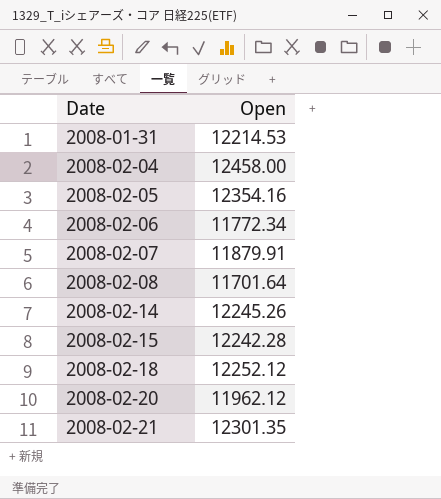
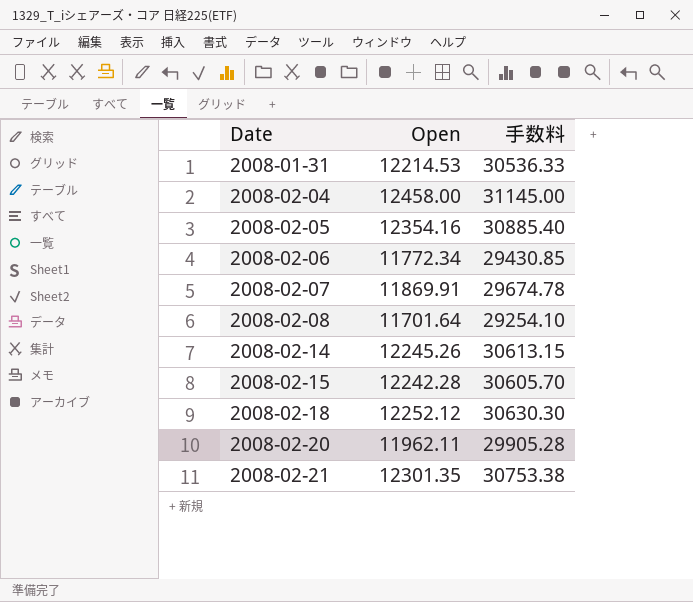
column 手数料 | formula: none -> [Open] * 2.5
2008-02-07 | Open: 11879.91 -> 11869.91
2008-02-20 | Open: 11962.12 -> 11962.11

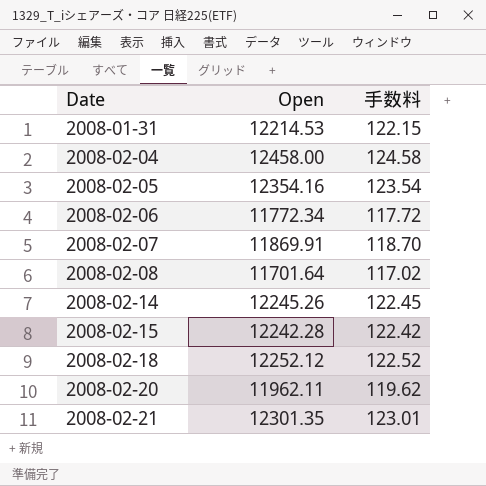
column 手数料 | formula: [Open] * 2.5 -> [Open] * 0.01

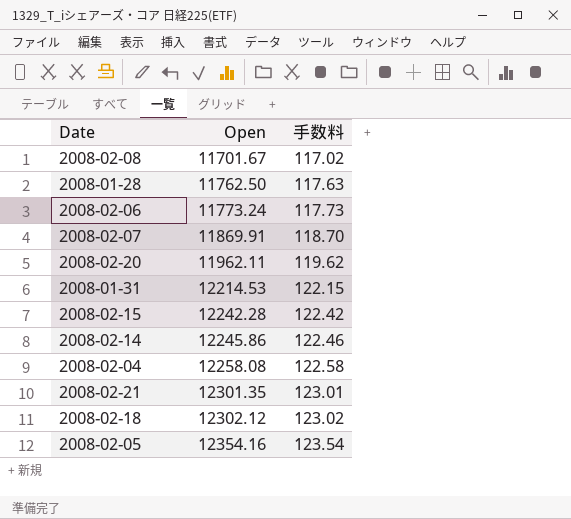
row order: Date ascending -> Open ascending
2008-02-08 | Open: 11701.64 -> 11701.67
row 2008-01-28: none -> 11762.50 | 117.63
2008-02-06 | Open: 11772.34 -> 11773.24
2008-02-06 | 手数料: 117.72 -> 117.73
2008-02-14 | Open: 12245.26 -> 12245.86
2008-02-14 | 手数料: 122.45 -> 122.46
2008-02-04 | Open: 12458.00 -> 12258.08
2008-02-04 | 手数料: 124.58 -> 122.58
2008-02-18 | Open: 12252.12 -> 12302.12
2008-02-18 | 手数料: 122.52 -> 123.02

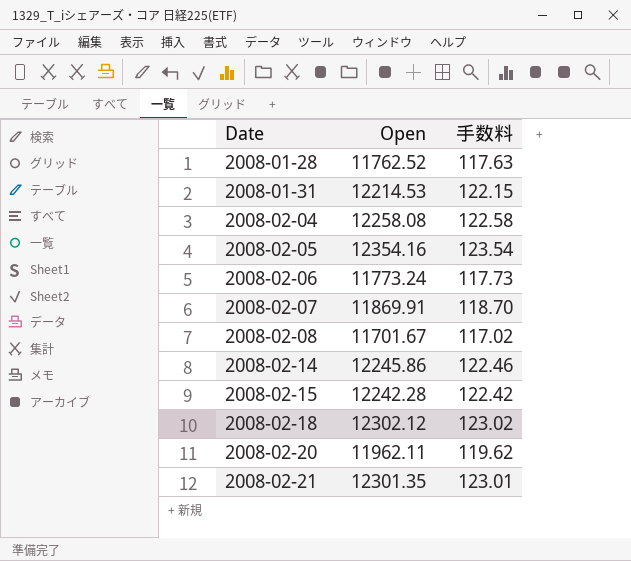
row order: Open ascending -> Date ascending
2008-01-28 | Open: 11762.50 -> 11762.52

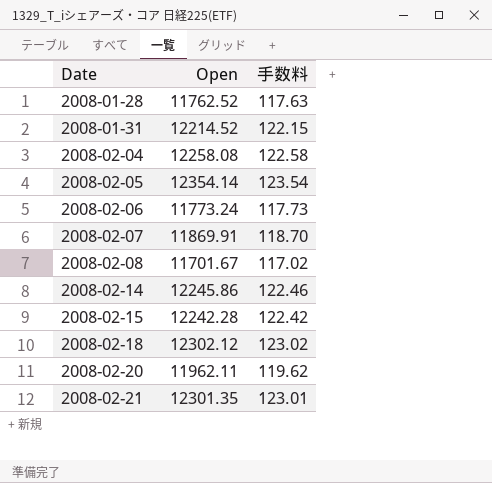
2008-01-31 | Open: 12214.53 -> 12214.52
2008-02-05 | Open: 12354.16 -> 12354.14

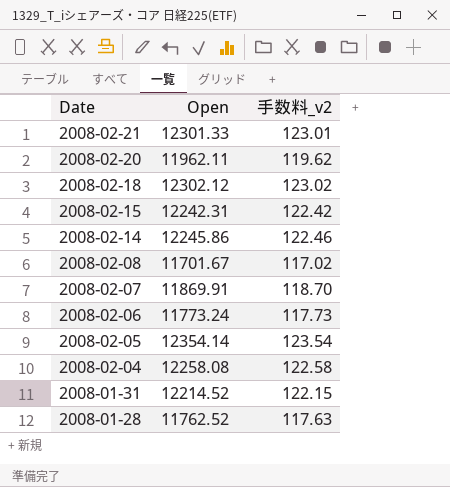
row order: Date ascending -> Date descending
column name: 手数料 -> 手数料_v2
2008-02-21 | Open: 12301.35 -> 12301.33
2008-02-15 | Open: 12242.28 -> 12242.31

